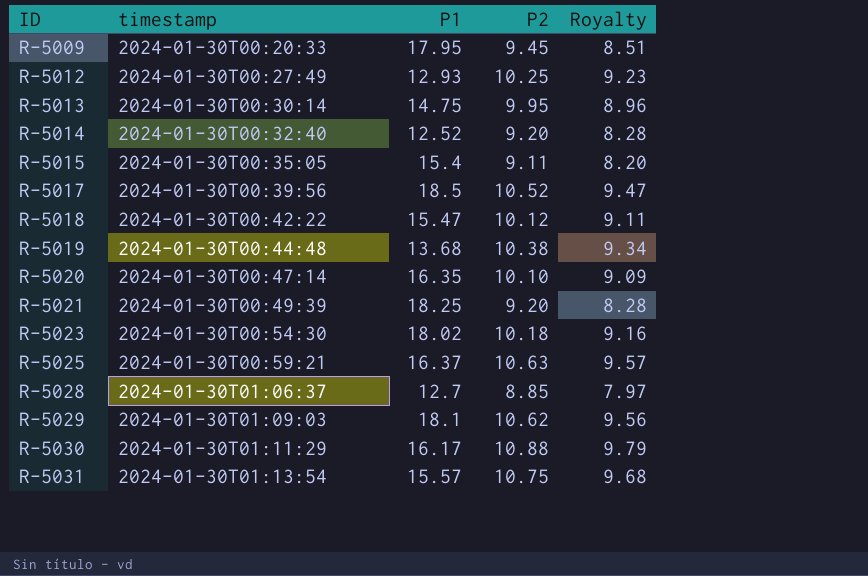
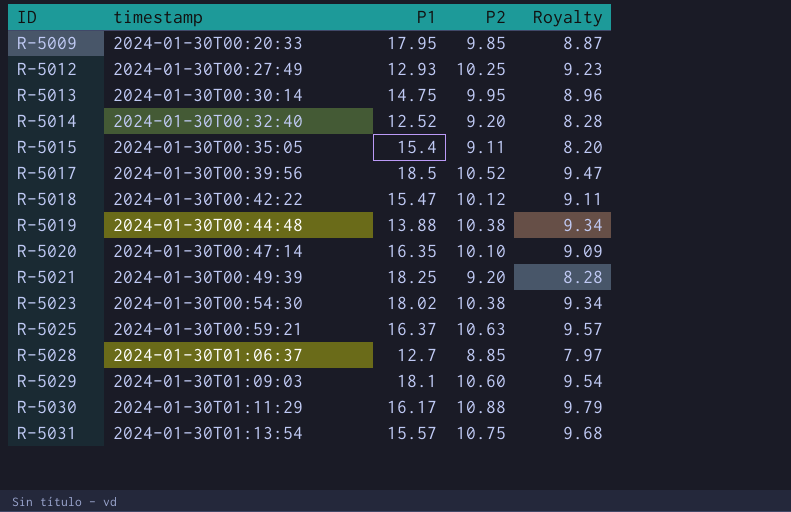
R-5009 | P2: 9.45 -> 9.85
R-5009 | Royalty: 8.51 -> 8.87
R-5019 | P1: 13.68 -> 13.88
R-5023 | P2: 10.18 -> 10.38
R-5023 | Royalty: 9.16 -> 9.34
R-5029 | P2: 10.62 -> 10.60
R-5029 | Royalty: 9.56 -> 9.54

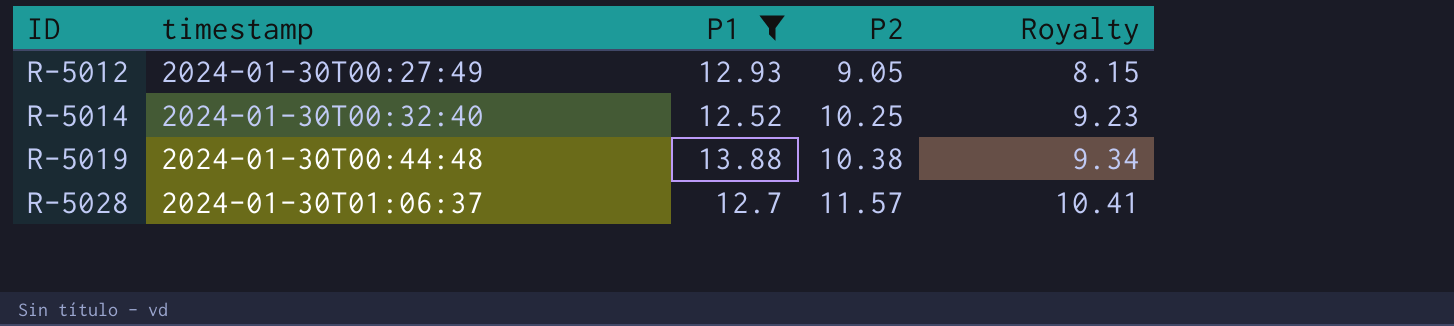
filter: none -> P1 <= 13.88
R-5012 | P2: 10.25 -> 9.05
R-5012 | Royalty: 9.23 -> 8.15
R-5014 | P2: 9.20 -> 10.25
R-5014 | Royalty: 8.28 -> 9.23
R-5028 | P2: 8.85 -> 11.57
R-5028 | Royalty: 7.97 -> 10.41

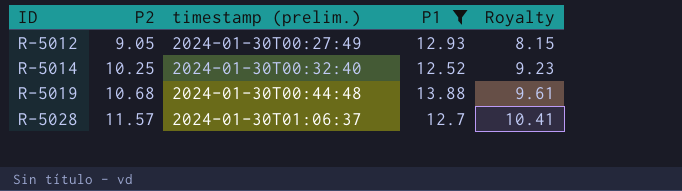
column P2 | position: 4 -> 2
column name: timestamp -> timestamp (prelim.)
R-5019 | P2: 10.38 -> 10.68
R-5019 | Royalty: 9.34 -> 9.61

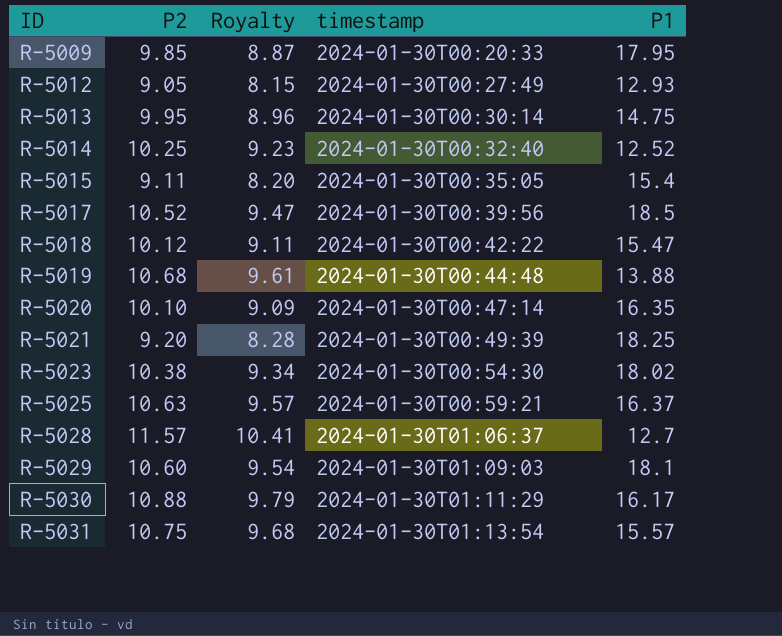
filter: P1 <= 13.88 -> none
column Royalty | position: 5 -> 3
column name: timestamp (prelim.) -> timestamp

